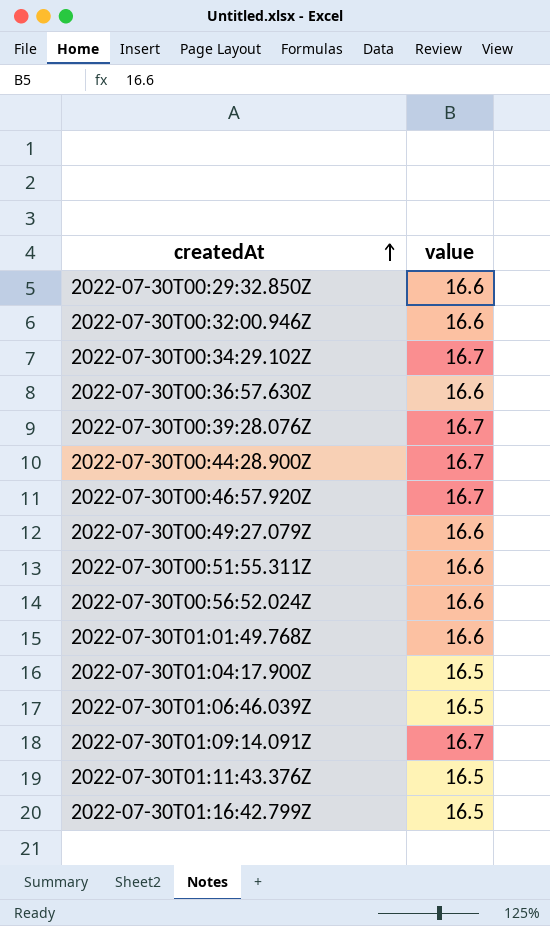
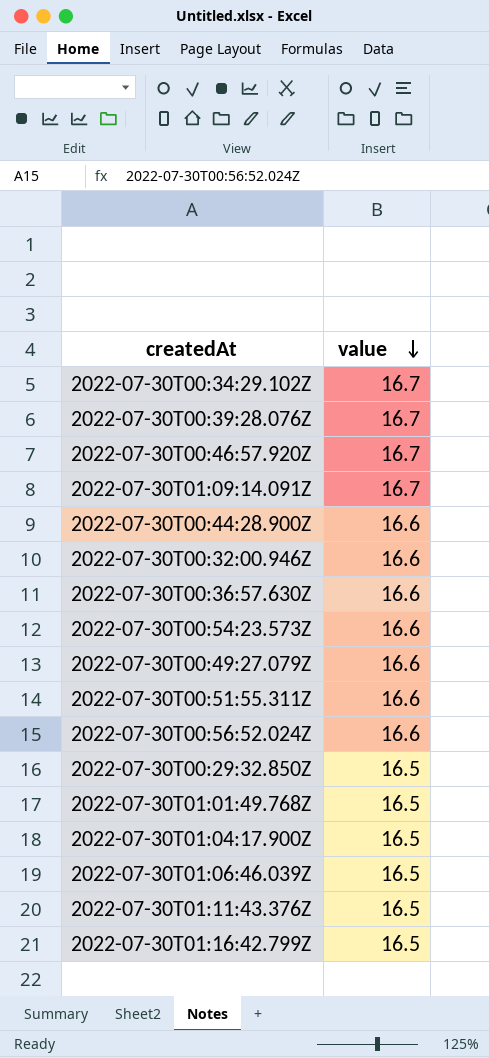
row order: createdAt ascending -> value descending
2022-07-30T00:44:28.900Z | value: 16.7 -> 16.6
row 2022-07-30T00:54:23.573Z: none -> 16.6
2022-07-30T00:29:32.850Z | value: 16.6 -> 16.5
2022-07-30T01:01:49.768Z | value: 16.6 -> 16.5

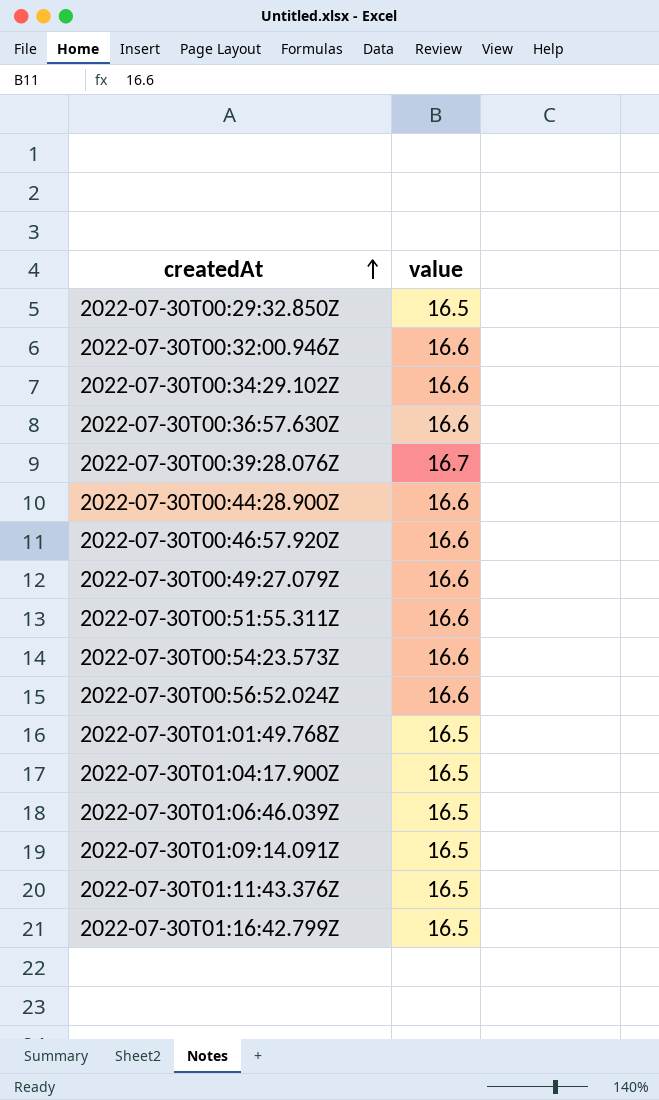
row order: value descending -> createdAt ascending
2022-07-30T00:34:29.102Z | value: 16.7 -> 16.6
2022-07-30T00:46:57.920Z | value: 16.7 -> 16.6
2022-07-30T01:09:14.091Z | value: 16.7 -> 16.5

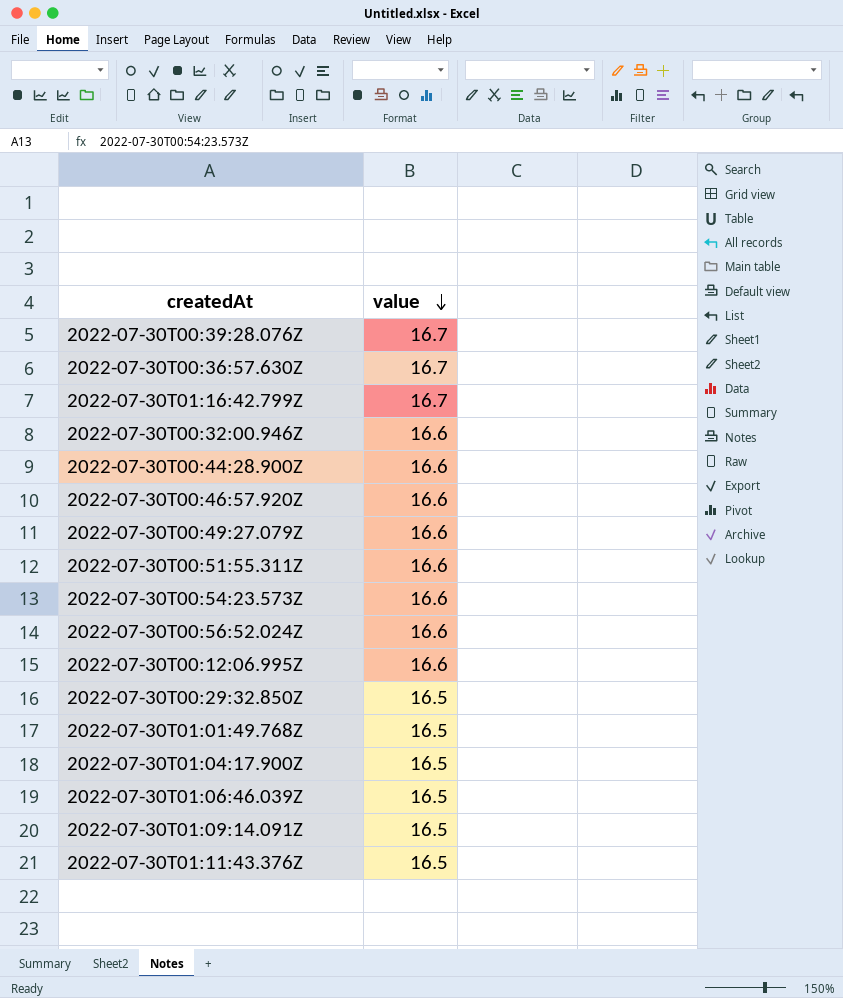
row order: createdAt ascending -> value descending
row 2022-07-30T00:34:29.102Z: 16.6 -> none
2022-07-30T00:36:57.630Z | value: 16.6 -> 16.7
2022-07-30T01:16:42.799Z | value: 16.5 -> 16.7
row 2022-07-30T00:12:06.995Z: none -> 16.6

